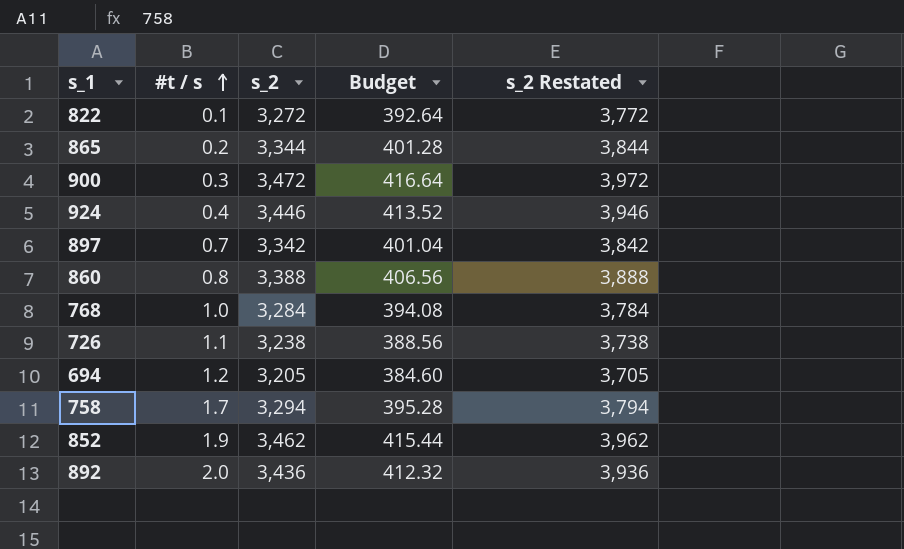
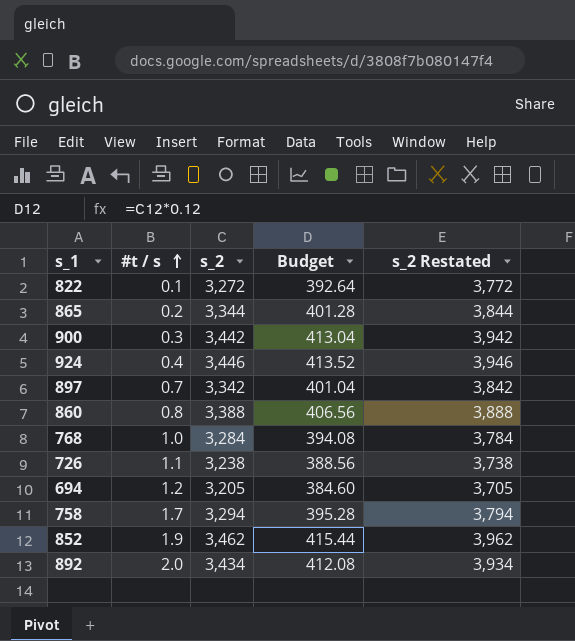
900 | s_2: 3,472 -> 3,442
900 | Budget: 416.64 -> 413.04
900 | s_2 Restated: 3,972 -> 3,942
892 | s_2: 3,436 -> 3,434
892 | Budget: 412.32 -> 412.08
892 | s_2 Restated: 3,936 -> 3,934

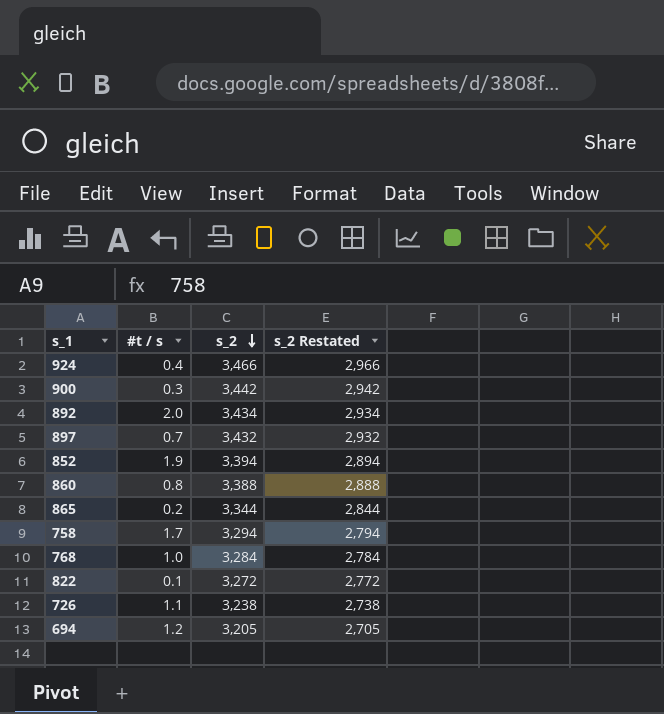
row order: #t / s ascending -> s_2 descending
column Budget | formula: [s_2] * 0.12 -> none
column s_2 Restated | formula: [s_2] + 500 -> [s_2] - 500
924 | s_2: 3,446 -> 3,466
897 | s_2: 3,342 -> 3,432
852 | s_2: 3,462 -> 3,394

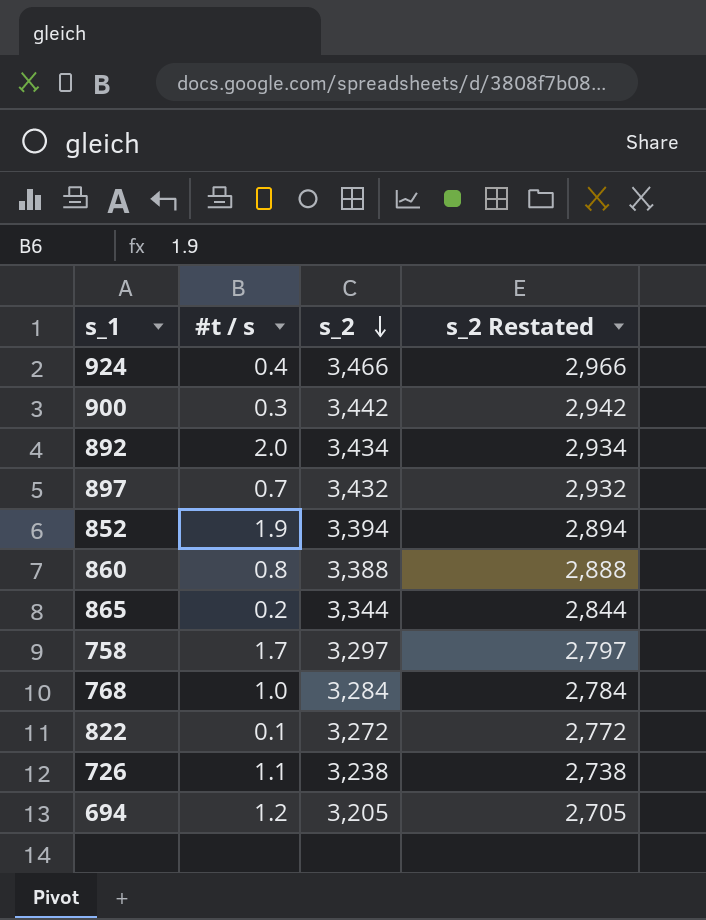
758 | s_2: 3,294 -> 3,297
758 | s_2 Restated: 2,794 -> 2,797

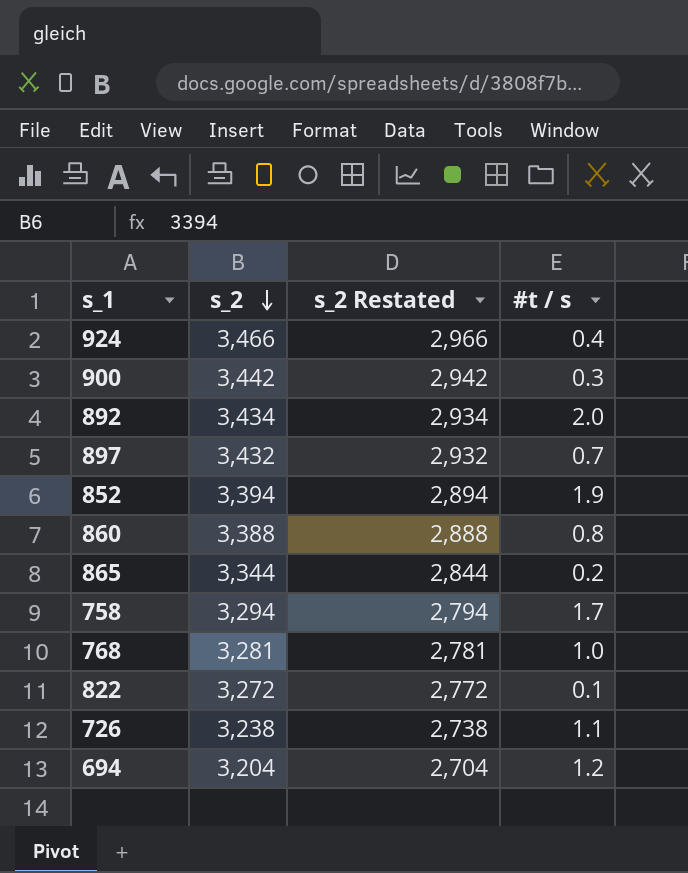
column #t / s | position: 2 -> 4
758 | s_2: 3,297 -> 3,294
758 | s_2 Restated: 2,797 -> 2,794
768 | s_2: 3,284 -> 3,281
768 | s_2 Restated: 2,784 -> 2,781
694 | s_2: 3,205 -> 3,204
694 | s_2 Restated: 2,705 -> 2,704

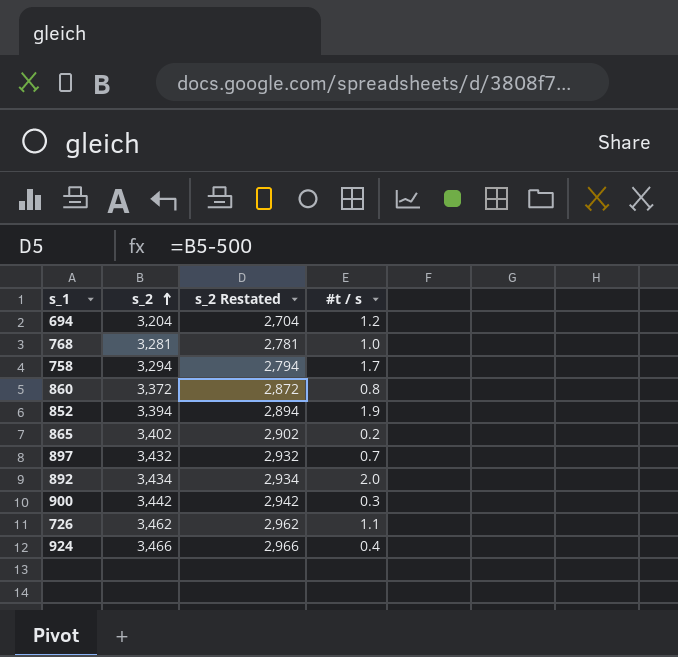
row order: s_2 descending -> s_2 ascending
row 822: 3,272 | 2,772 | 0.1 -> none
860 | s_2: 3,388 -> 3,372
860 | s_2 Restated: 2,888 -> 2,872
865 | s_2: 3,344 -> 3,402
865 | s_2 Restated: 2,844 -> 2,902
726 | s_2: 3,238 -> 3,462
726 | s_2 Restated: 2,738 -> 2,962

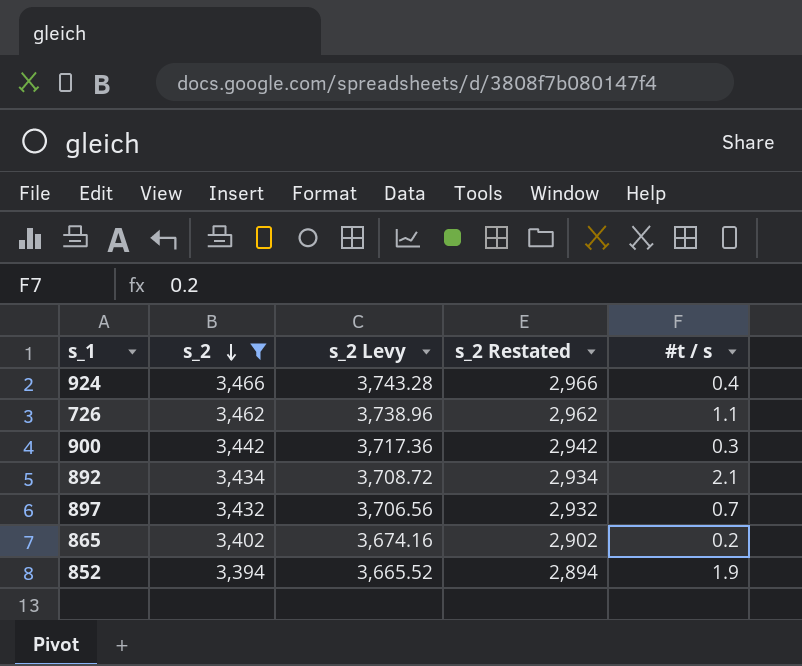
filter: none -> s_2 >= 3,394
row order: s_2 ascending -> s_2 descending
column s_2 Levy | formula: none -> [s_2] * 1.08
892 | #t / s: 2.0 -> 2.1

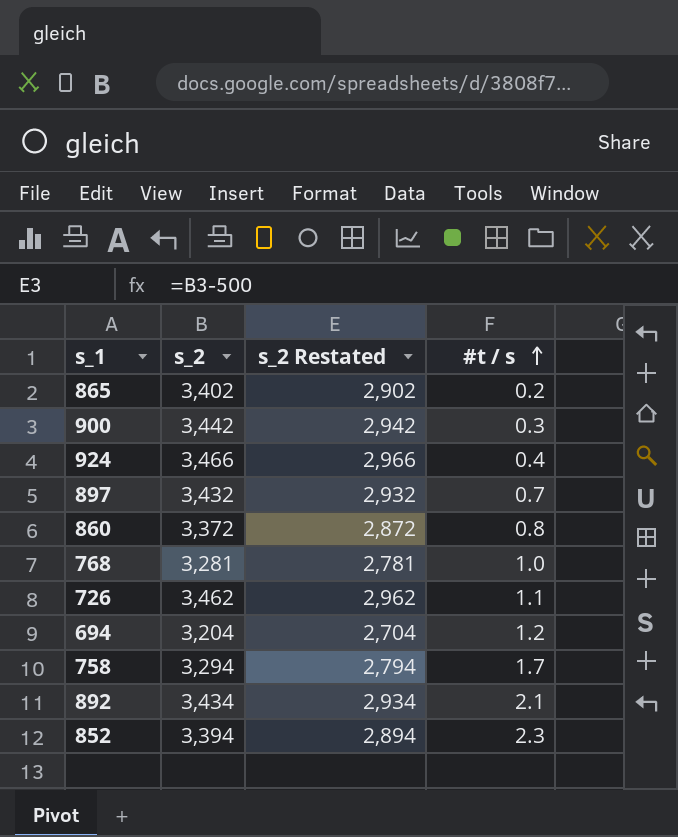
filter: s_2 >= 3,394 -> none
row order: s_2 descending -> #t / s ascending
column s_2 Levy | formula: [s_2] * 1.08 -> none
852 | #t / s: 1.9 -> 2.3

